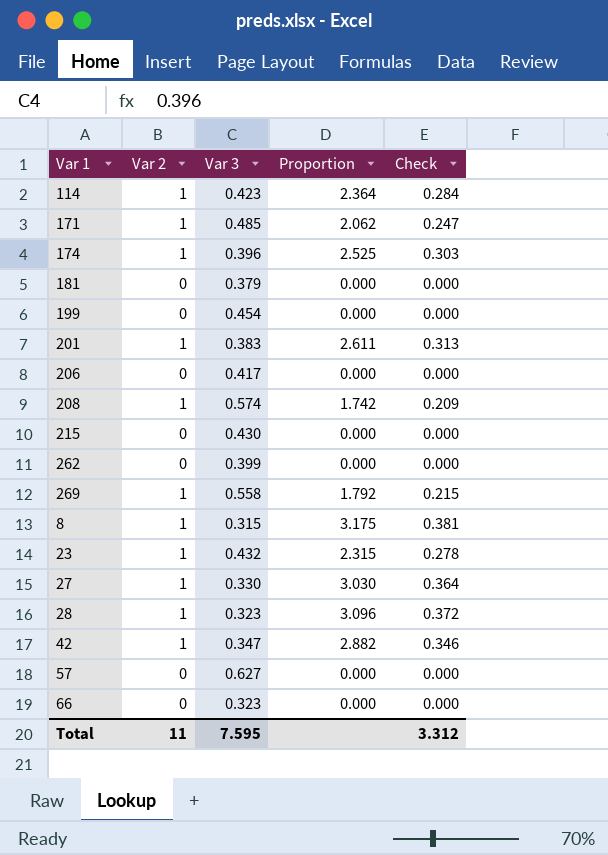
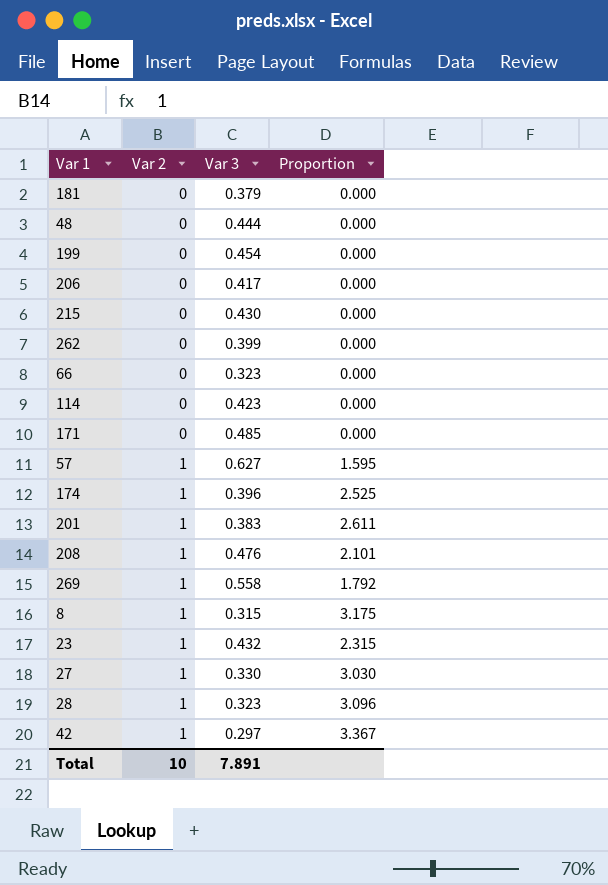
row order: none -> Var 2 ascending
column Check | formula: [Proportion] * 0.12 -> none
row 48: none -> 0 | 0.444 | 0.000
114 | Var 2: 1 -> 0
114 | Proportion: 2.364 -> 0.000
171 | Var 2: 1 -> 0
171 | Proportion: 2.062 -> 0.000
57 | Var 2: 0 -> 1
57 | Proportion: 0.000 -> 1.595
208 | Var 3: 0.574 -> 0.476
208 | Proportion: 1.742 -> 2.101
42 | Var 3: 0.347 -> 0.297
42 | Proportion: 2.882 -> 3.367
Total | Var 2: 11 -> 10
Total | Var 3: 7.595 -> 7.891

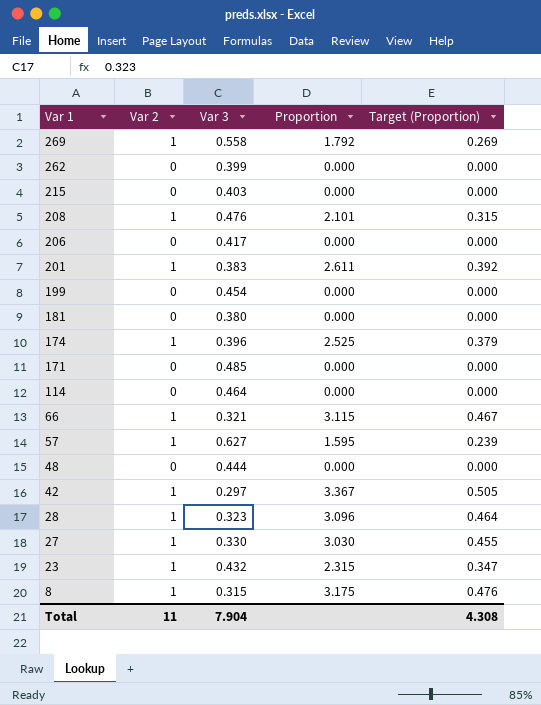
row order: Var 2 ascending -> Var 1 descending
column Target (Proportion) | formula: none -> [Proportion] * 0.15
215 | Var 3: 0.430 -> 0.403
181 | Var 3: 0.379 -> 0.380
114 | Var 3: 0.423 -> 0.464
66 | Var 2: 0 -> 1
66 | Var 3: 0.323 -> 0.321
66 | Proportion: 0.000 -> 3.115
Total | Var 2: 10 -> 11
Total | Var 3: 7.891 -> 7.904

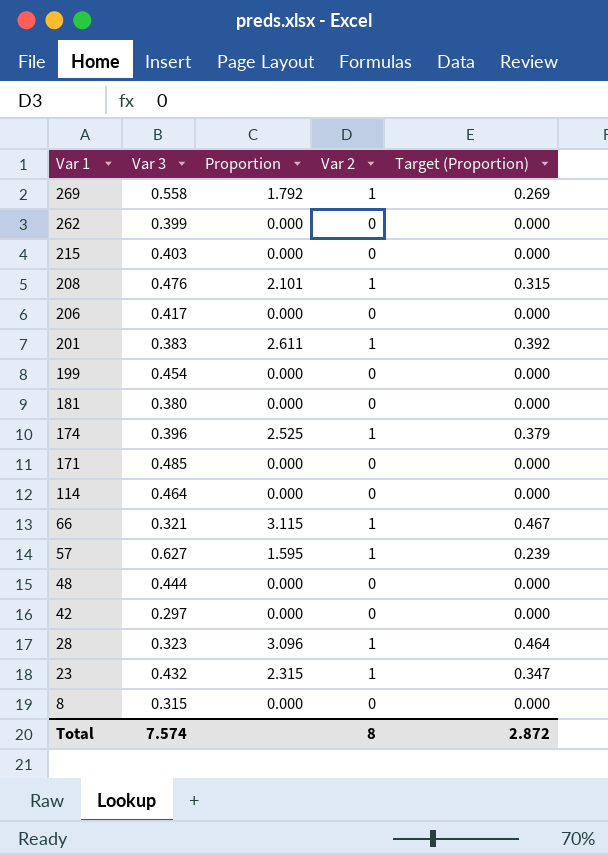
column Var 2 | position: 2 -> 4
row 27: 1 | 0.330 | 3.030 | 0.455 -> none
42 | Proportion: 3.367 -> 0.000
42 | Var 2: 1 -> 0
42 | Target (Proportion): 0.505 -> 0.000
8 | Proportion: 3.175 -> 0.000
8 | Var 2: 1 -> 0
8 | Target (Proportion): 0.476 -> 0.000
Total | Var 3: 7.904 -> 7.574
Total | Var 2: 11 -> 8
Total | Target (Proportion): 4.308 -> 2.872

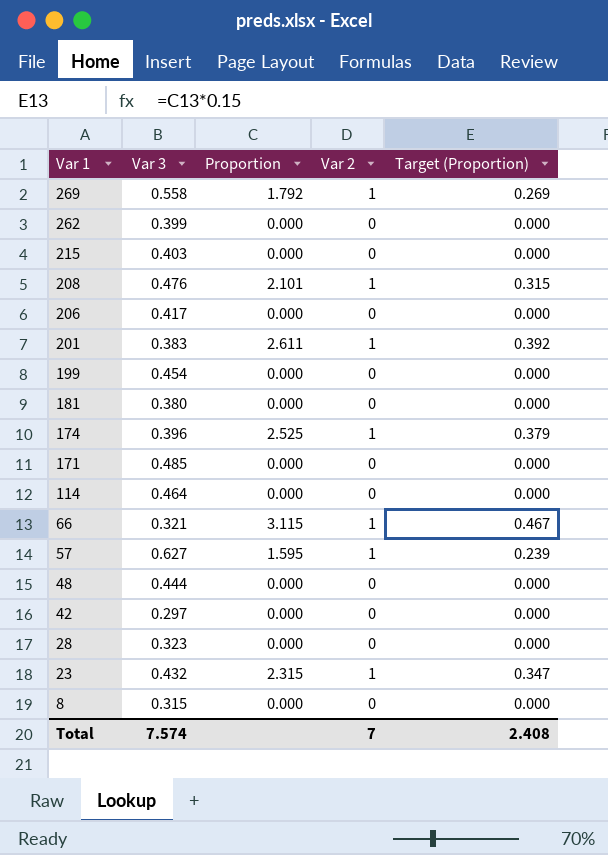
28 | Proportion: 3.096 -> 0.000
28 | Var 2: 1 -> 0
28 | Target (Proportion): 0.464 -> 0.000
Total | Var 2: 8 -> 7
Total | Target (Proportion): 2.872 -> 2.408

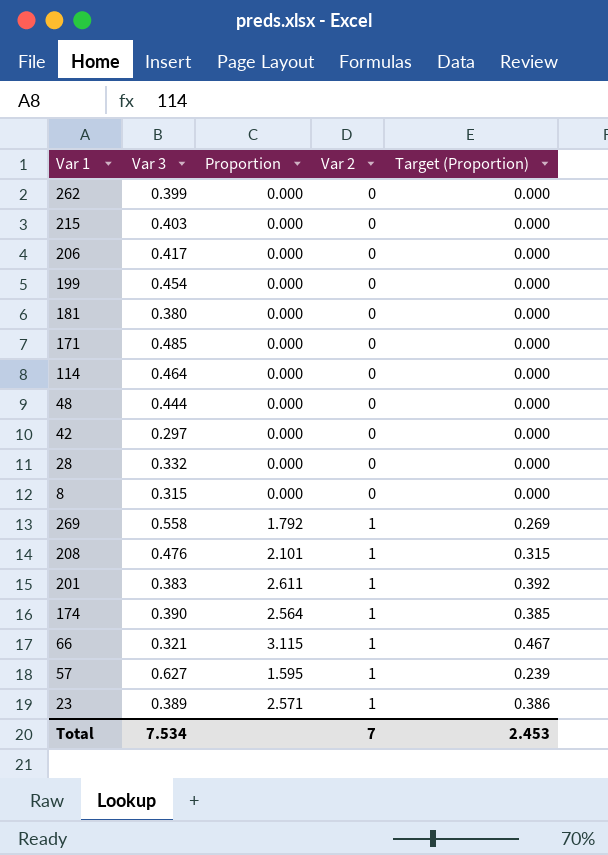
row order: Var 1 descending -> Var 2 ascending
28 | Var 3: 0.323 -> 0.332
174 | Var 3: 0.396 -> 0.390
174 | Proportion: 2.525 -> 2.564
174 | Target (Proportion): 0.379 -> 0.385
23 | Var 3: 0.432 -> 0.389
23 | Proportion: 2.315 -> 2.571
23 | Target (Proportion): 0.347 -> 0.386
Total | Var 3: 7.574 -> 7.534
Total | Target (Proportion): 2.408 -> 2.453

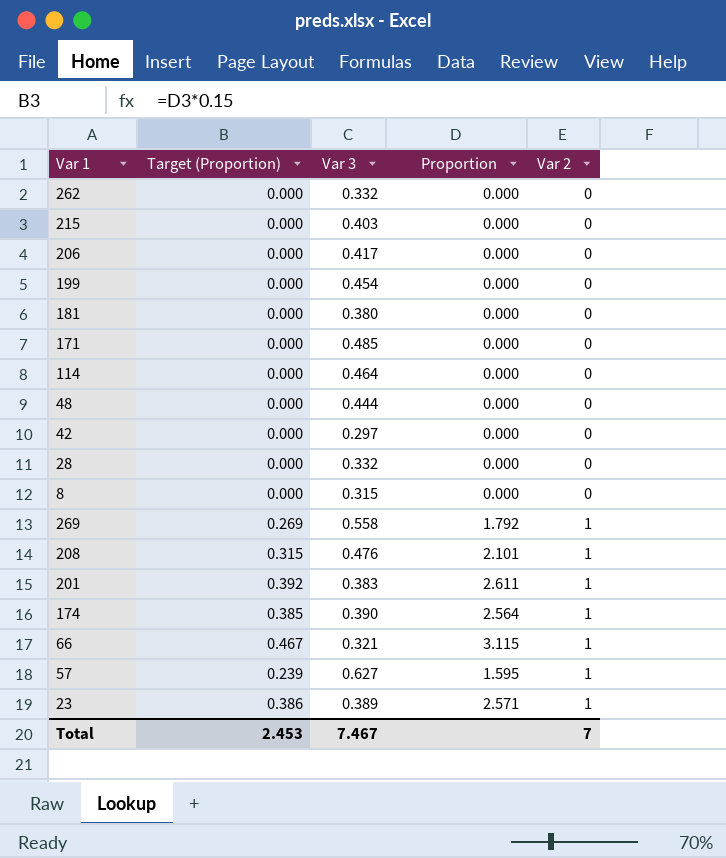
column Target (Proportion) | position: 5 -> 2
262 | Var 3: 0.399 -> 0.332
Total | Var 3: 7.534 -> 7.467

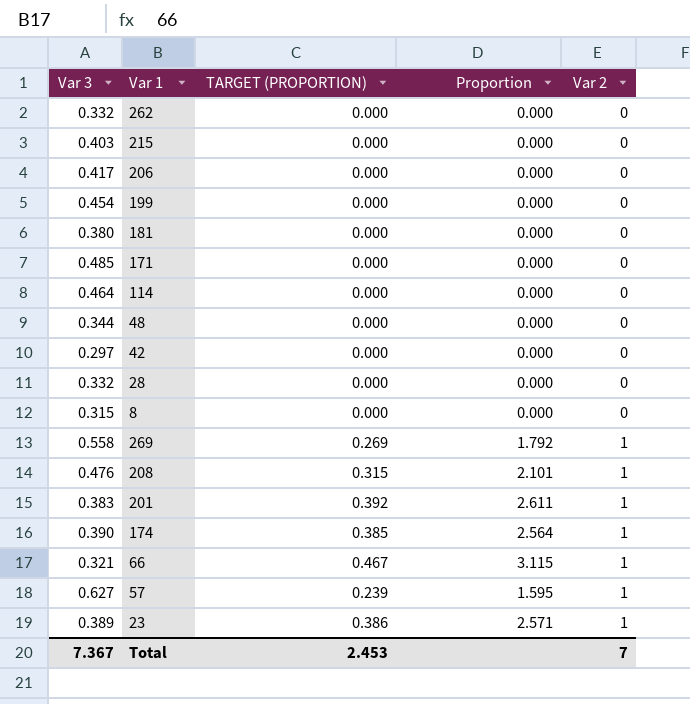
column Var 3 | position: 3 -> 1
column name: Target (Proportion) -> TARGET (PROPORTION)
48 | Var 3: 0.444 -> 0.344
Total | Var 3: 7.467 -> 7.367

